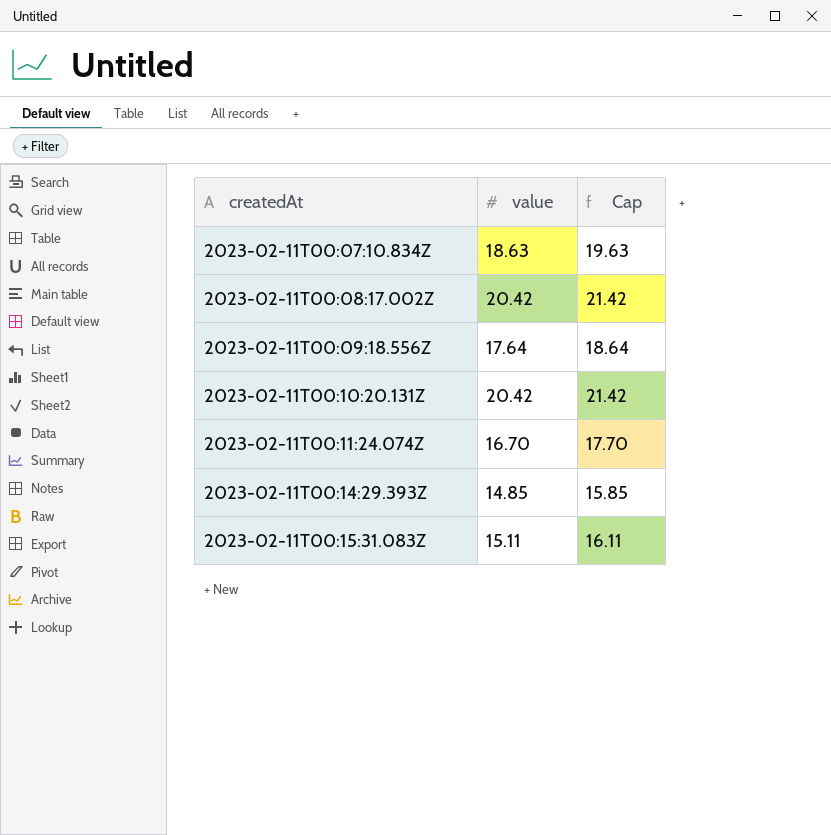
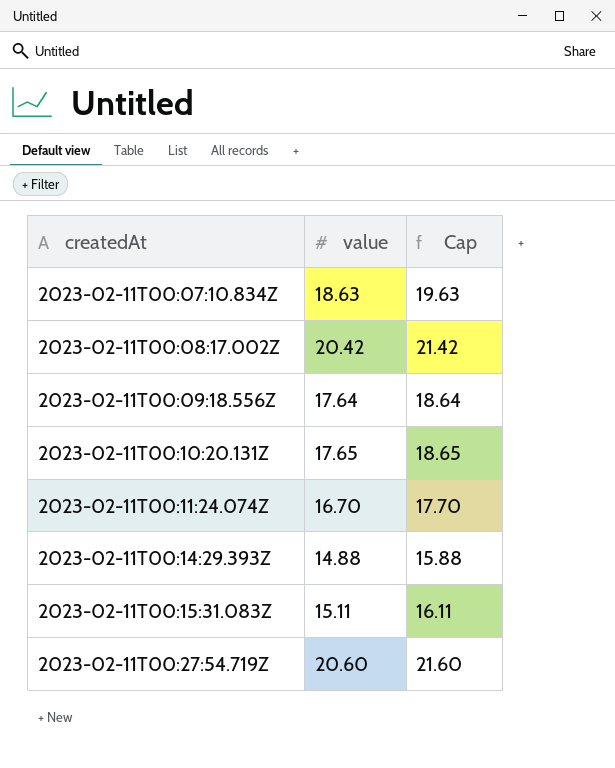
2023-02-11T00:10:20.131Z | value: 20.42 -> 17.65
2023-02-11T00:10:20.131Z | Cap: 21.42 -> 18.65
2023-02-11T00:14:29.393Z | value: 14.85 -> 14.88
2023-02-11T00:14:29.393Z | Cap: 15.85 -> 15.88
row 2023-02-11T00:27:54.719Z: none -> 20.60 | 21.60

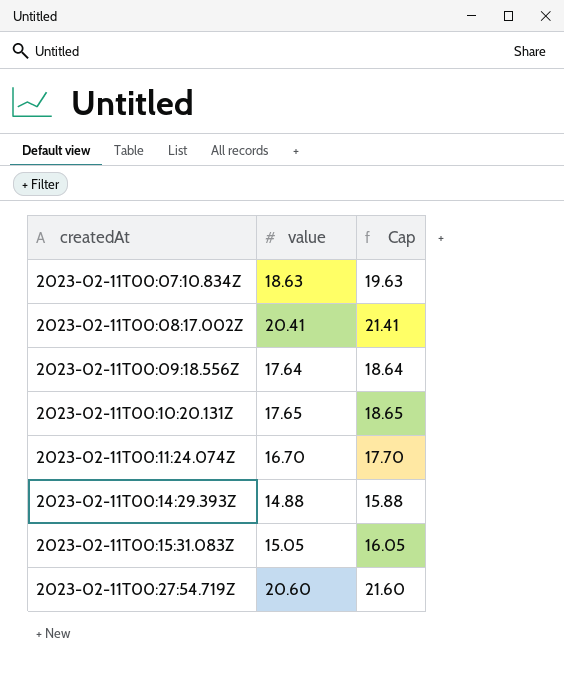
2023-02-11T00:08:17.002Z | value: 20.42 -> 20.41
2023-02-11T00:08:17.002Z | Cap: 21.42 -> 21.41
2023-02-11T00:15:31.083Z | value: 15.11 -> 15.05
2023-02-11T00:15:31.083Z | Cap: 16.11 -> 16.05

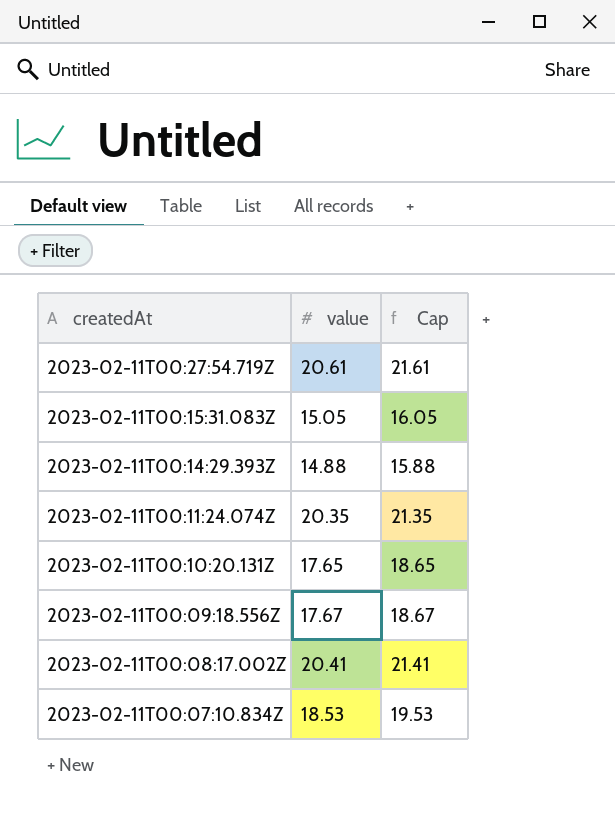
row order: createdAt ascending -> createdAt descending
2023-02-11T00:27:54.719Z | value: 20.60 -> 20.61
2023-02-11T00:27:54.719Z | Cap: 21.60 -> 21.61
2023-02-11T00:11:24.074Z | value: 16.70 -> 20.35
2023-02-11T00:11:24.074Z | Cap: 17.70 -> 21.35
2023-02-11T00:09:18.556Z | value: 17.64 -> 17.67
2023-02-11T00:09:18.556Z | Cap: 18.64 -> 18.67
2023-02-11T00:07:10.834Z | value: 18.63 -> 18.53
2023-02-11T00:07:10.834Z | Cap: 19.63 -> 19.53

